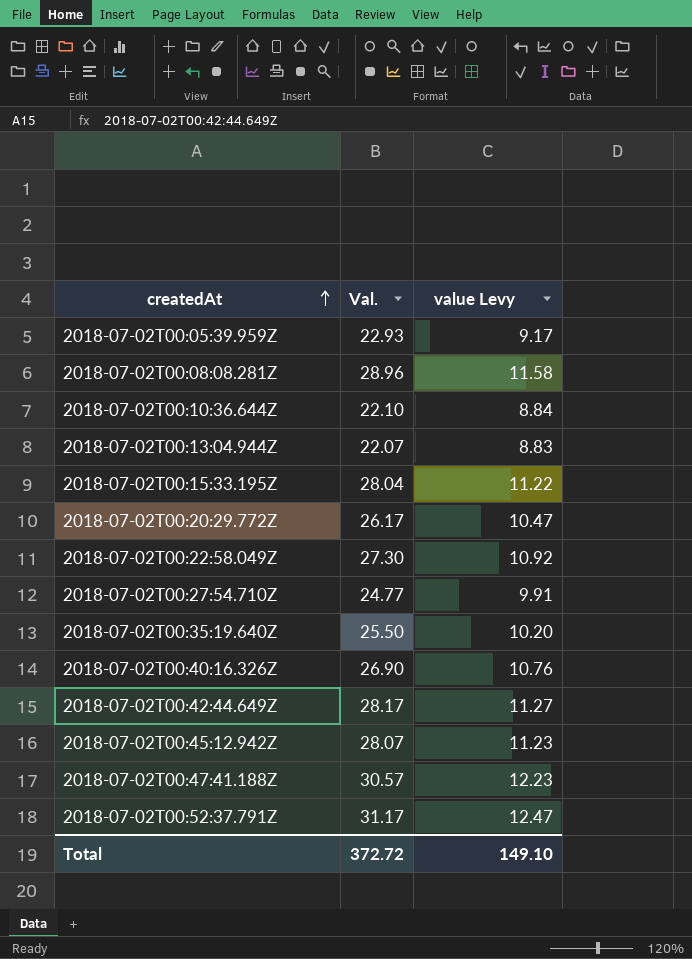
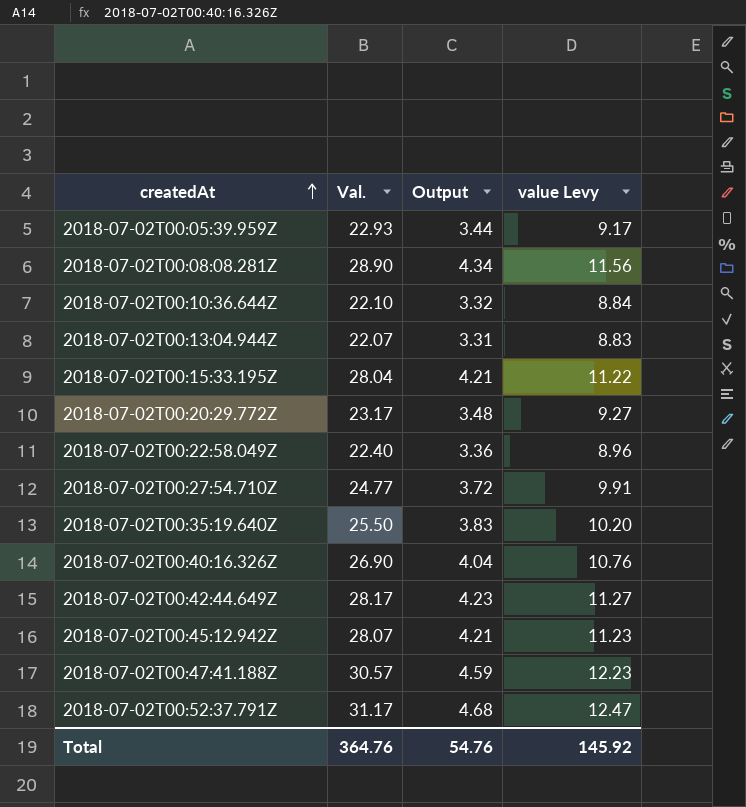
column Output | formula: none -> [Val.] * 0.15
2018-07-02T00:08:08.281Z | Val.: 28.96 -> 28.90
2018-07-02T00:08:08.281Z | value Levy: 11.58 -> 11.56
2018-07-02T00:20:29.772Z | Val.: 26.17 -> 23.17
2018-07-02T00:20:29.772Z | value Levy: 10.47 -> 9.27
2018-07-02T00:22:58.049Z | Val.: 27.30 -> 22.40
2018-07-02T00:22:58.049Z | value Levy: 10.92 -> 8.96
Total | Val.: 372.72 -> 364.76
Total | value Levy: 149.10 -> 145.92

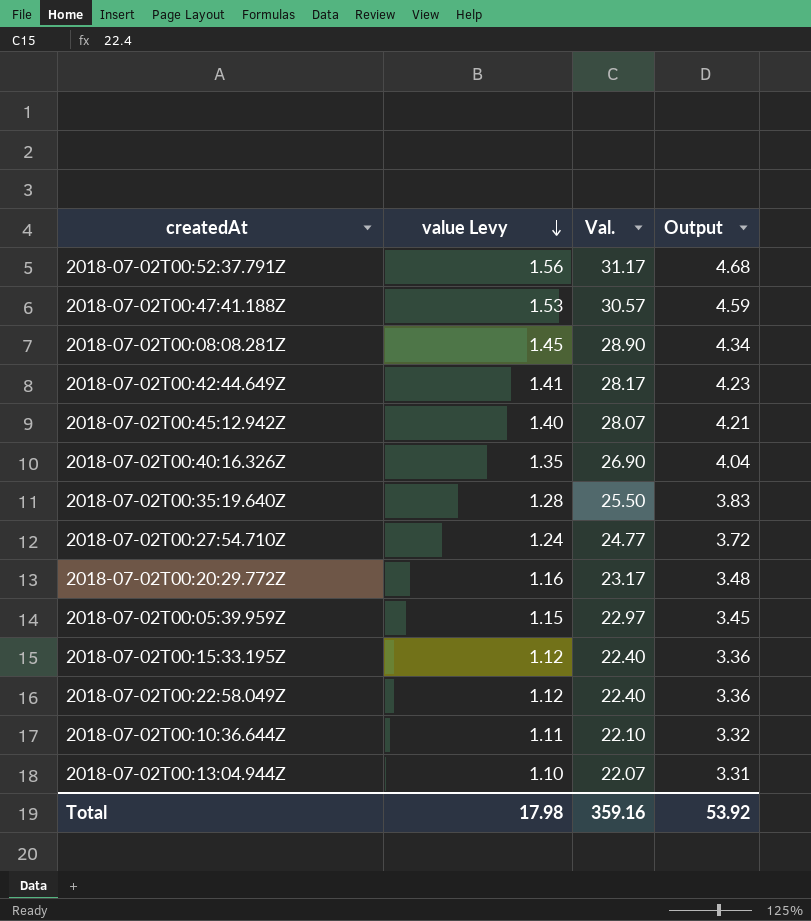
row order: createdAt ascending -> value Levy descending
column value Levy | formula: [Val.] * 0.4 -> [Val.] * 0.05
column value Levy | position: 4 -> 2
2018-07-02T00:05:39.959Z | Val.: 22.93 -> 22.97
2018-07-02T00:05:39.959Z | Output: 3.44 -> 3.45
2018-07-02T00:15:33.195Z | Val.: 28.04 -> 22.40
2018-07-02T00:15:33.195Z | Output: 4.21 -> 3.36
Total | value Levy: 145.92 -> 17.98
Total | Val.: 364.76 -> 359.16
Total | Output: 54.76 -> 53.92

